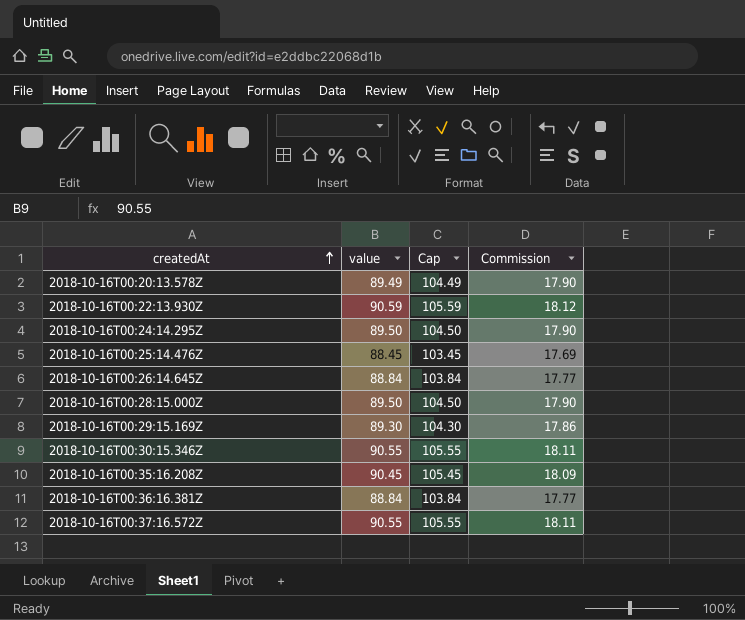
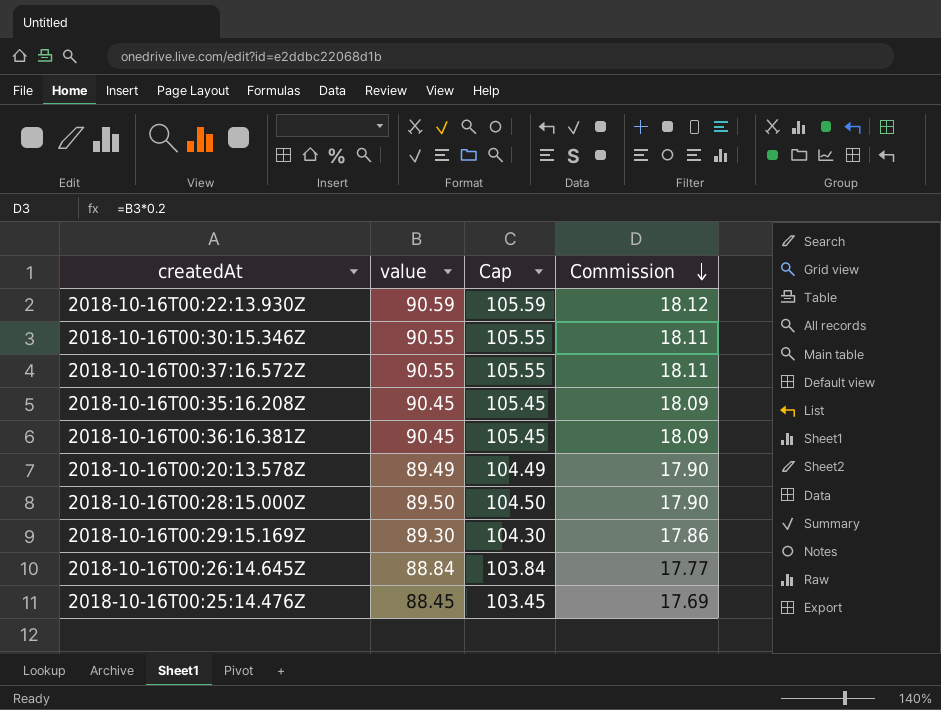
row order: createdAt ascending -> Commission descending
row 2018-10-16T00:24:14.295Z: 89.50 | 104.50 | 17.90 -> none
2018-10-16T00:36:16.381Z | value: 88.84 -> 90.45
2018-10-16T00:36:16.381Z | Cap: 103.84 -> 105.45
2018-10-16T00:36:16.381Z | Commission: 17.77 -> 18.09

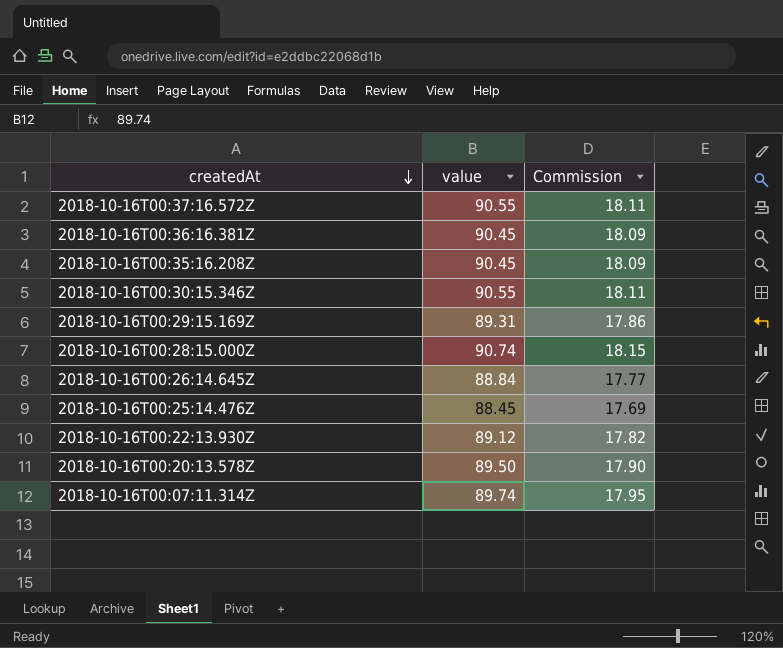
row order: Commission descending -> createdAt descending
column Cap | formula: [value] + 15 -> none
2018-10-16T00:29:15.169Z | value: 89.30 -> 89.31
2018-10-16T00:28:15.000Z | value: 89.50 -> 90.74
2018-10-16T00:28:15.000Z | Commission: 17.90 -> 18.15
2018-10-16T00:22:13.930Z | value: 90.59 -> 89.12
2018-10-16T00:22:13.930Z | Commission: 18.12 -> 17.82
2018-10-16T00:20:13.578Z | value: 89.49 -> 89.50
row 2018-10-16T00:07:11.314Z: none -> 89.74 | 17.95

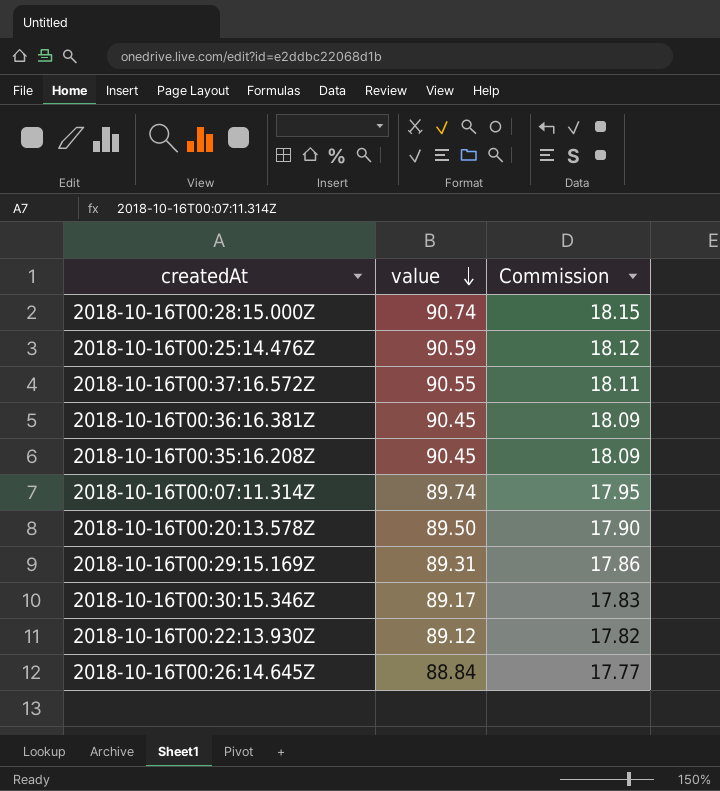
row order: createdAt descending -> value descending
2018-10-16T00:25:14.476Z | value: 88.45 -> 90.59
2018-10-16T00:25:14.476Z | Commission: 17.69 -> 18.12
2018-10-16T00:30:15.346Z | value: 90.55 -> 89.17
2018-10-16T00:30:15.346Z | Commission: 18.11 -> 17.83

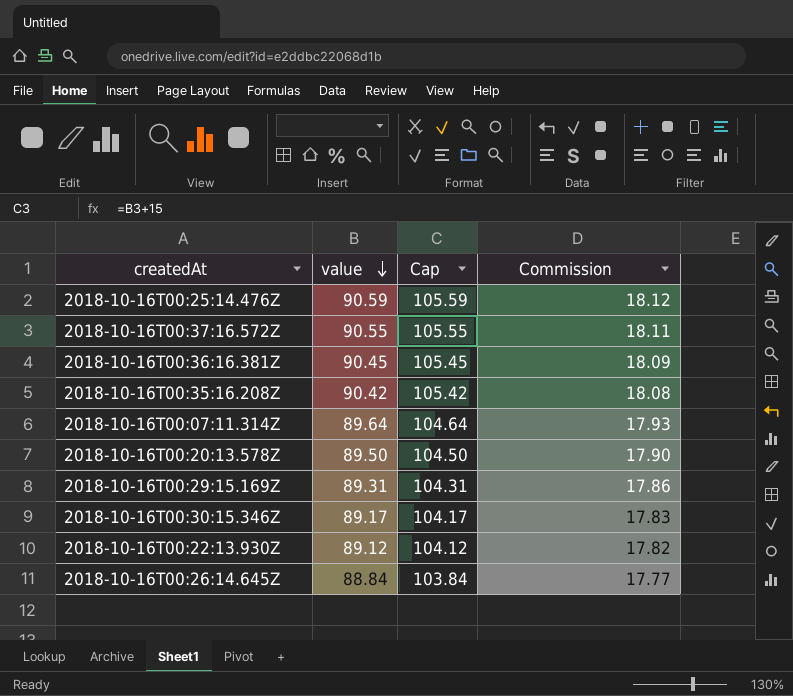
column Cap | formula: none -> [value] + 15
row 2018-10-16T00:28:15.000Z: 90.74 | 18.15 -> none
2018-10-16T00:35:16.208Z | value: 90.45 -> 90.42
2018-10-16T00:35:16.208Z | Commission: 18.09 -> 18.08
2018-10-16T00:07:11.314Z | value: 89.74 -> 89.64
2018-10-16T00:07:11.314Z | Commission: 17.95 -> 17.93

